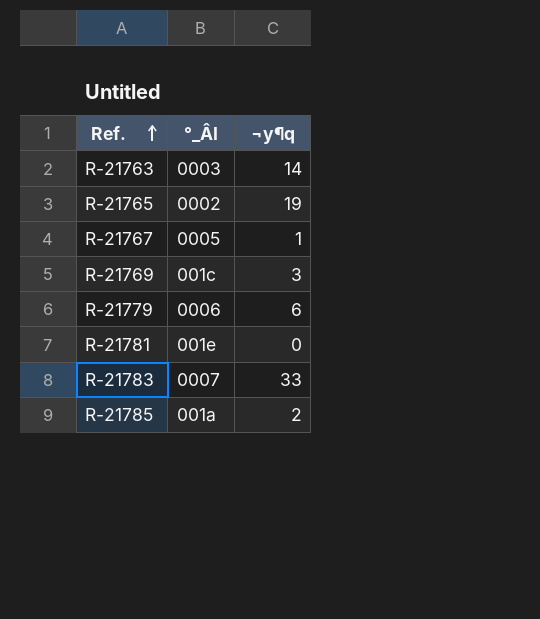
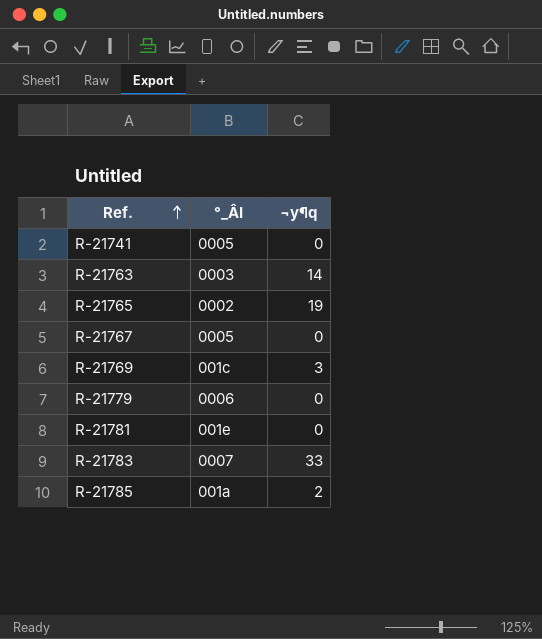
row R-21741: none -> 0005 | 0
R-21767 | ¬y¶q: 1 -> 0
R-21779 | ¬y¶q: 6 -> 0

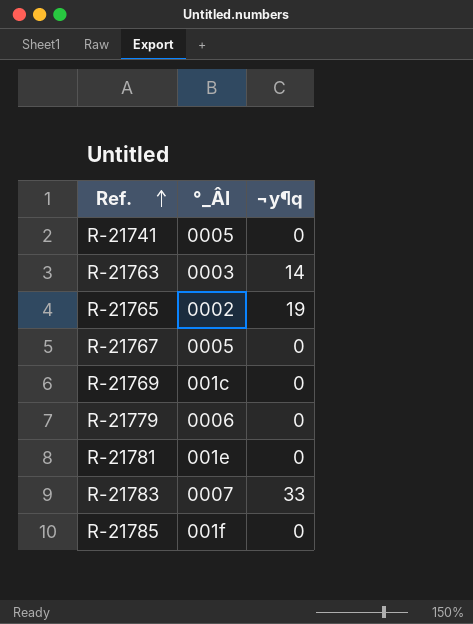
R-21769 | ¬y¶q: 3 -> 0
R-21785 | °_ÂI: 001a -> 001f
R-21785 | ¬y¶q: 2 -> 0

